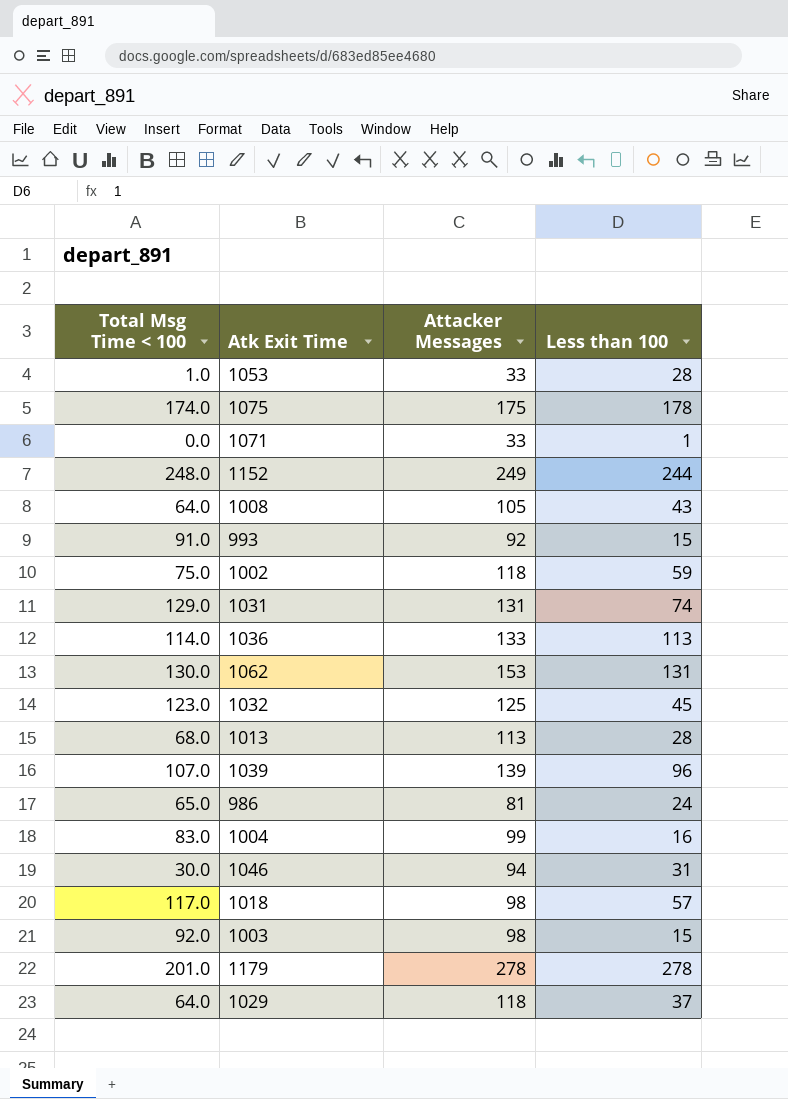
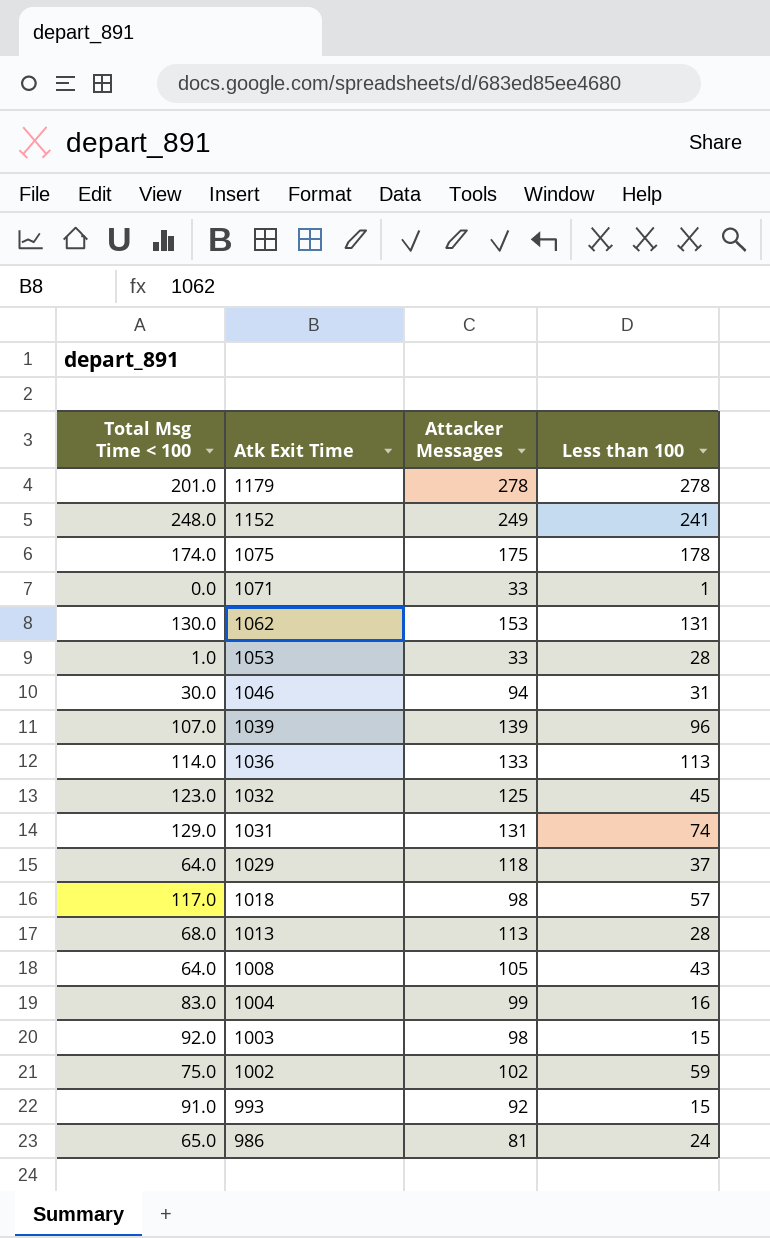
row order: none -> Atk Exit Time descending
1152 | Less than 100: 244 -> 241
1002 | Attacker Messages: 118 -> 102

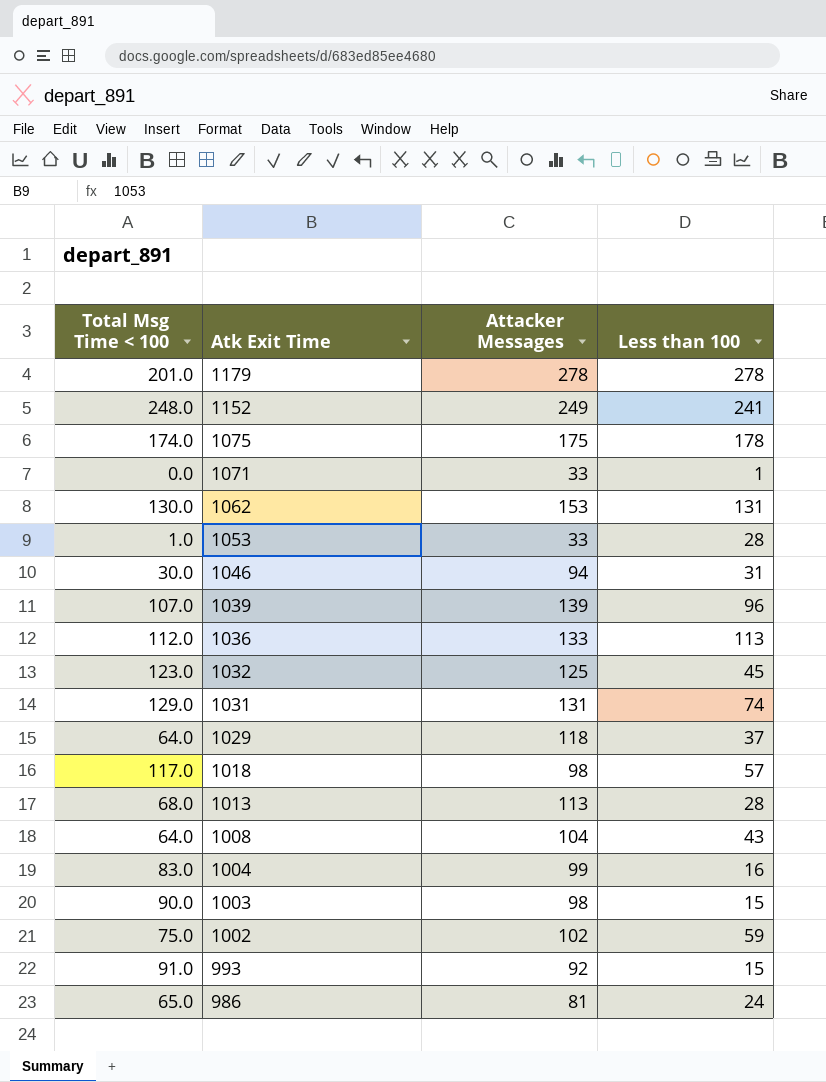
1036 | Total Msg Time < 100: 114.0 -> 112.0
1008 | Attacker Messages: 105 -> 104
1003 | Total Msg Time < 100: 92.0 -> 90.0

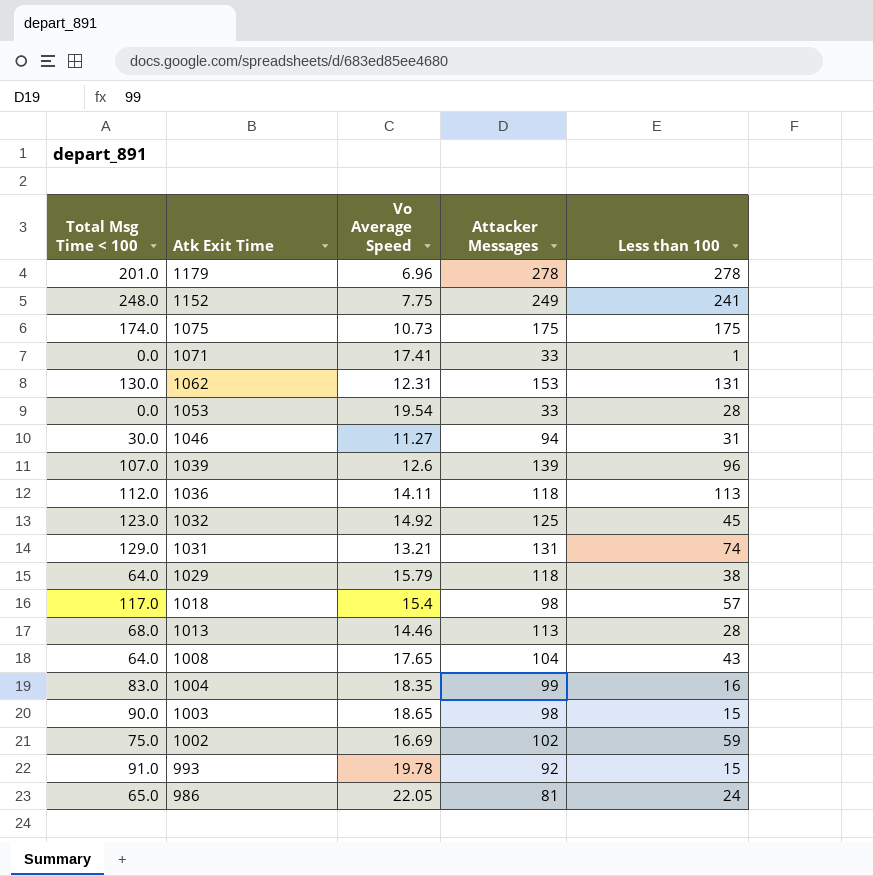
column Vo Average Speed | position: none -> 3
1075 | Less than 100: 178 -> 175
1053 | Total Msg Time < 100: 1.0 -> 0.0
1036 | Attacker Messages: 133 -> 118
1029 | Less than 100: 37 -> 38

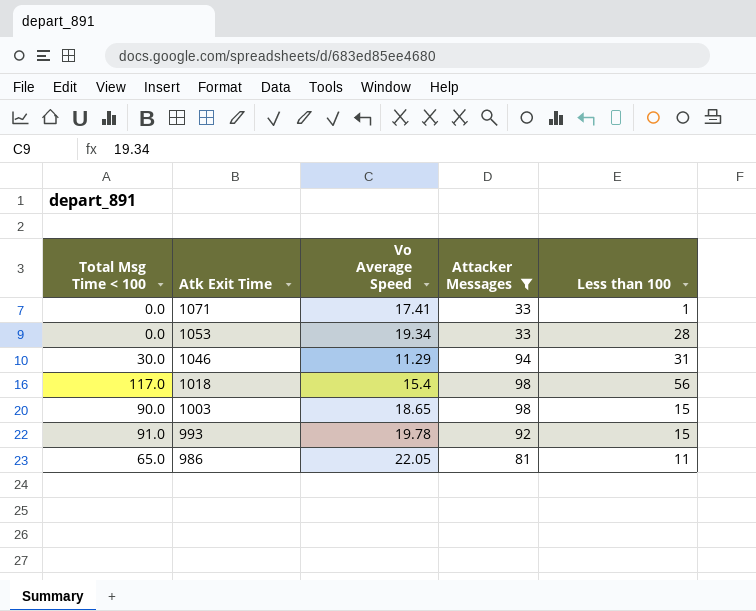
filter: none -> Attacker Messages <= 98
1053 | Vo Average Speed: 19.54 -> 19.34
1046 | Vo Average Speed: 11.27 -> 11.29
1018 | Less than 100: 57 -> 56
986 | Less than 100: 24 -> 11

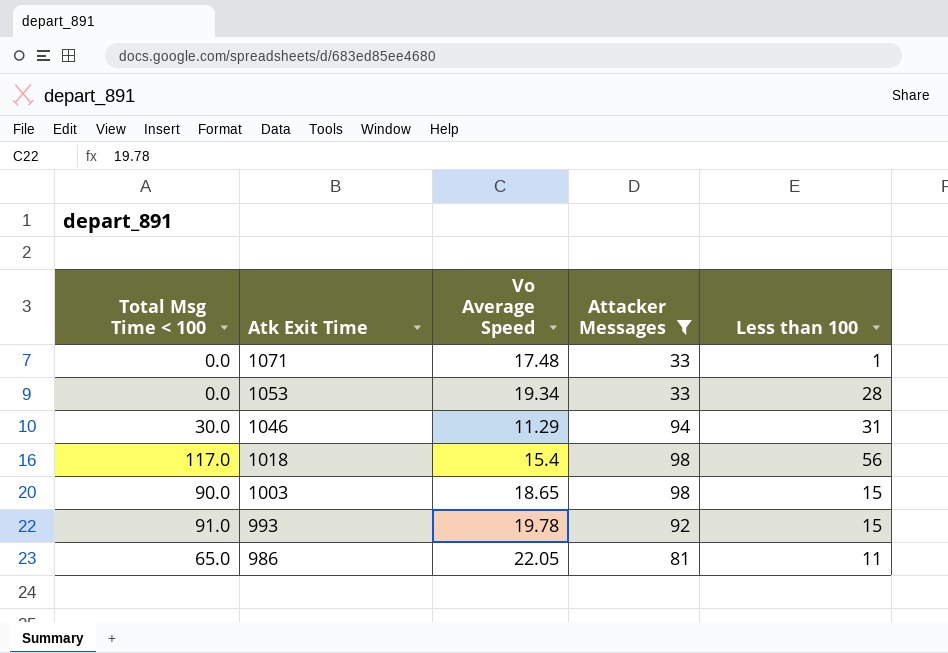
1071 | Vo Average Speed: 17.41 -> 17.48

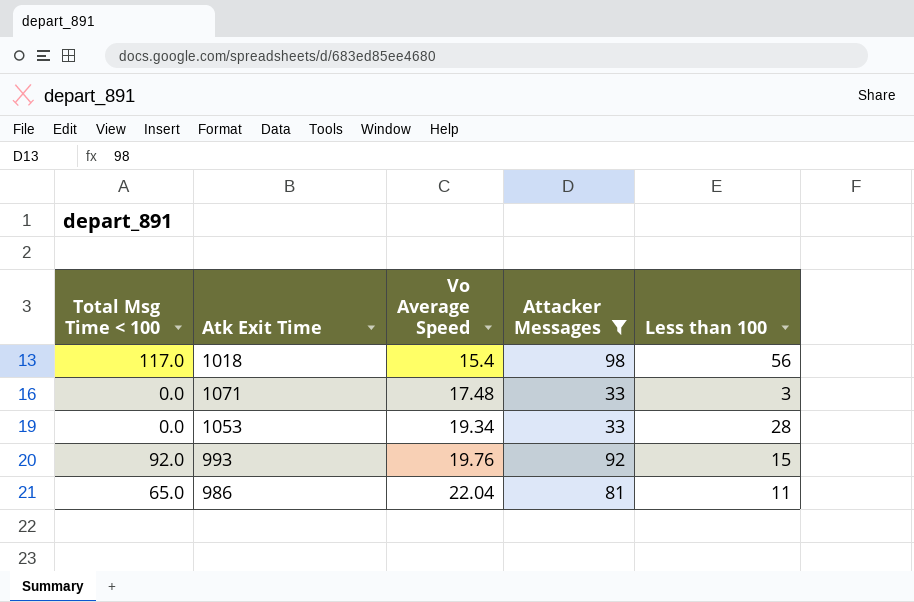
row order: Atk Exit Time descending -> Vo Average Speed ascending
row 1046: 30.0 | 11.29 | 94 | 31 -> none
row 1003: 90.0 | 18.65 | 98 | 15 -> none
1071 | Less than 100: 1 -> 3
993 | Total Msg Time < 100: 91.0 -> 92.0
993 | Vo Average Speed: 19.78 -> 19.76
986 | Vo Average Speed: 22.05 -> 22.04

